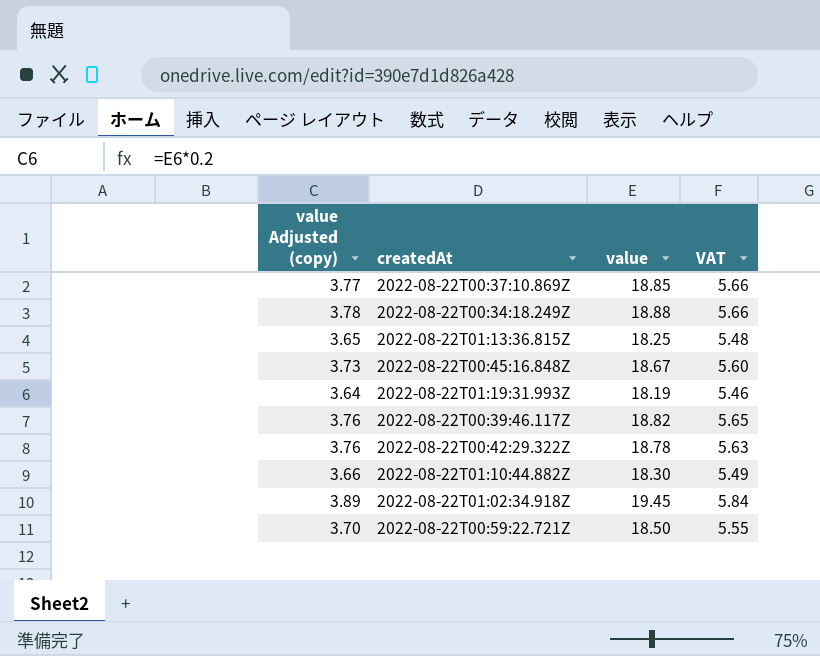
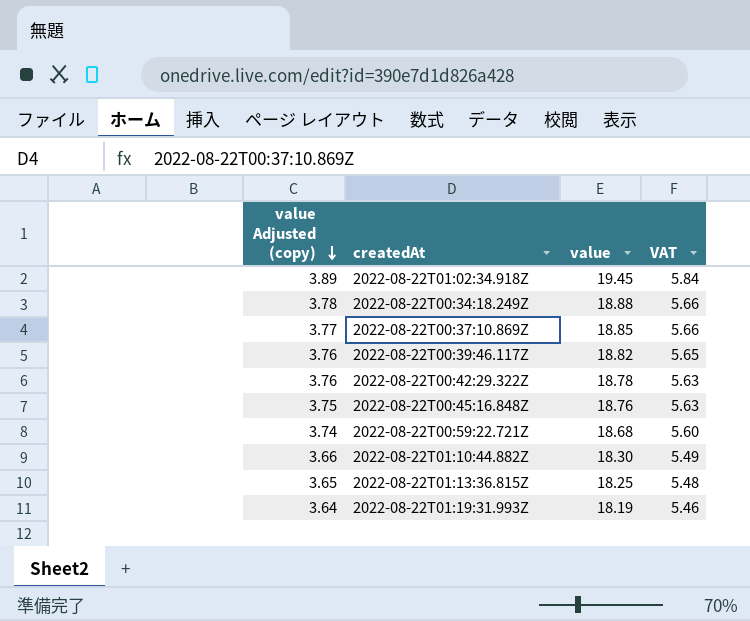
row order: none -> value Adjusted (copy) descending
2022-08-22T00:45:16.848Z | value Adjusted (copy): 3.73 -> 3.75
2022-08-22T00:45:16.848Z | value: 18.67 -> 18.76
2022-08-22T00:45:16.848Z | VAT: 5.60 -> 5.63
2022-08-22T00:59:22.721Z | value Adjusted (copy): 3.70 -> 3.74
2022-08-22T00:59:22.721Z | value: 18.50 -> 18.68
2022-08-22T00:59:22.721Z | VAT: 5.55 -> 5.60

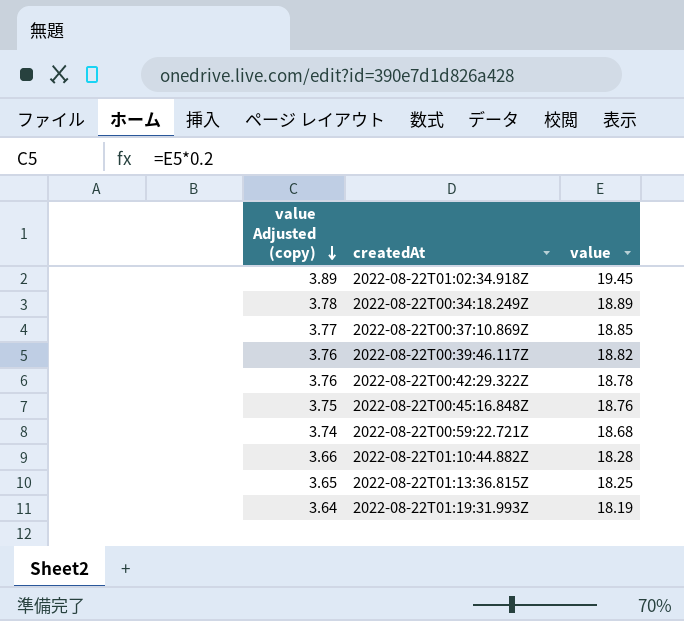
column VAT | formula: [value] * 0.3 -> none
2022-08-22T00:34:18.249Z | value: 18.88 -> 18.89
2022-08-22T01:10:44.882Z | value: 18.30 -> 18.28

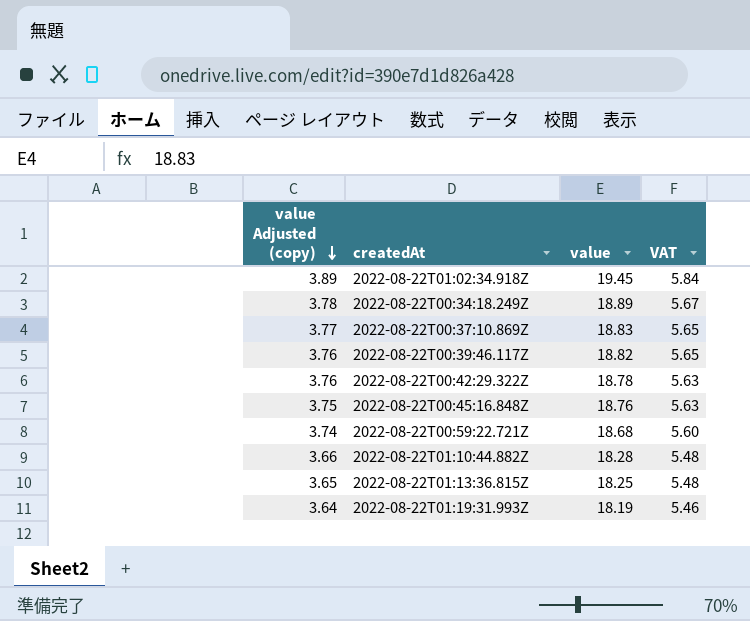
column VAT | formula: none -> [value] * 0.3
2022-08-22T00:37:10.869Z | value: 18.85 -> 18.83

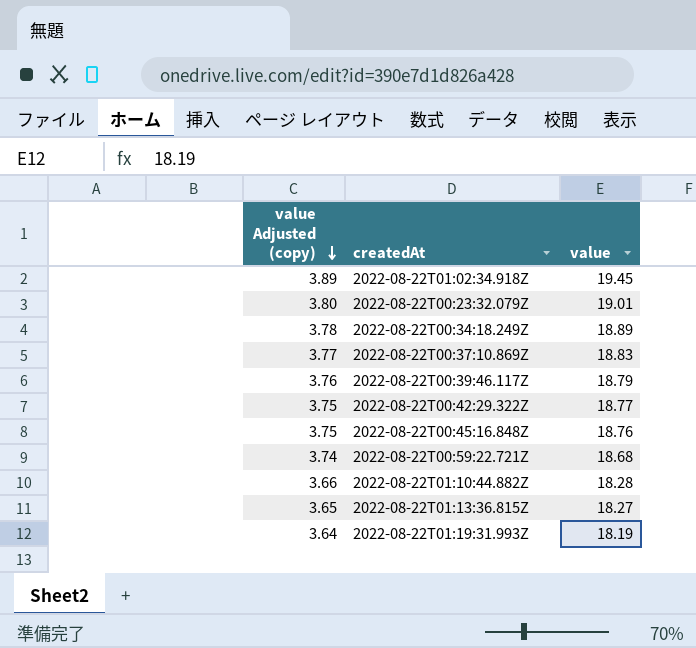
column VAT | formula: [value] * 0.3 -> none
row 2022-08-22T00:23:32.079Z: none -> 3.80 | 19.01
2022-08-22T00:39:46.117Z | value: 18.82 -> 18.79
2022-08-22T00:42:29.322Z | value Adjusted (copy): 3.76 -> 3.75
2022-08-22T00:42:29.322Z | value: 18.78 -> 18.77
2022-08-22T01:13:36.815Z | value: 18.25 -> 18.27

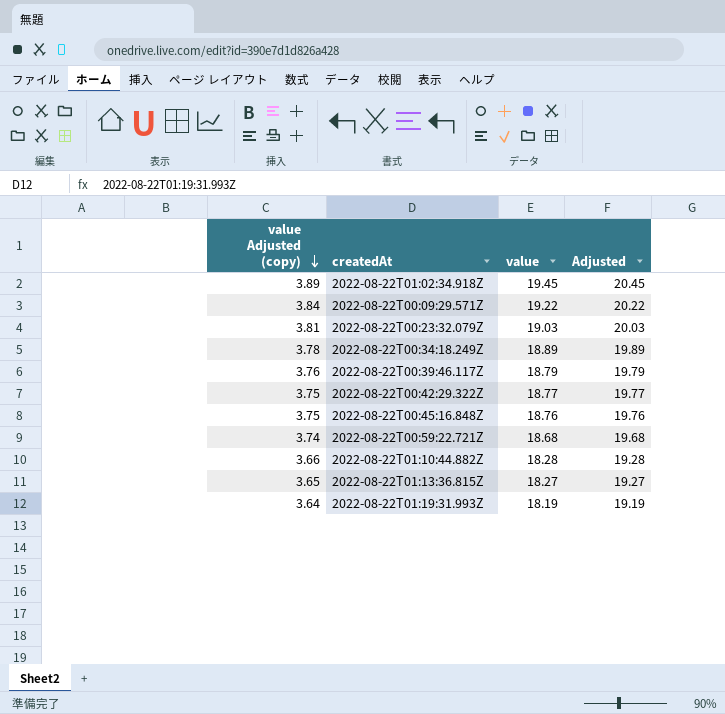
column Adjusted | formula: none -> [value] + 1
row 2022-08-22T00:37:10.869Z: 3.77 | 18.83 -> none
row 2022-08-22T00:09:29.571Z: none -> 3.84 | 19.22 | 20.22
2022-08-22T00:23:32.079Z | value Adjusted (copy): 3.80 -> 3.81
2022-08-22T00:23:32.079Z | value: 19.01 -> 19.03

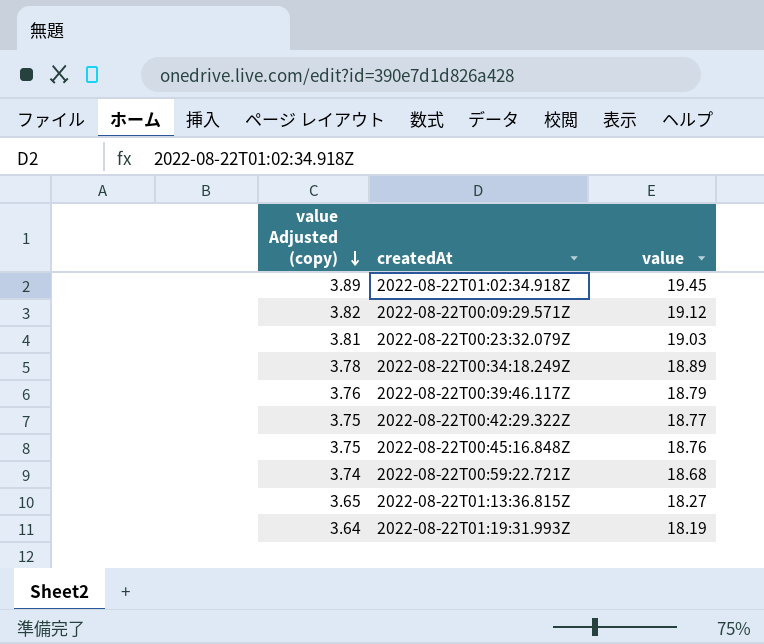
column Adjusted | formula: [value] + 1 -> none
row 2022-08-22T01:10:44.882Z: 3.66 | 18.28 | 19.28 -> none
2022-08-22T00:09:29.571Z | value Adjusted (copy): 3.84 -> 3.82
2022-08-22T00:09:29.571Z | value: 19.22 -> 19.12

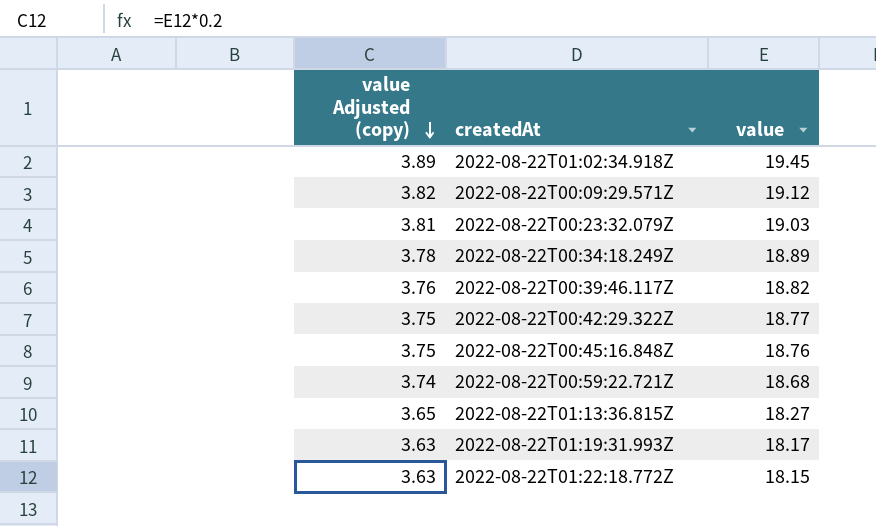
2022-08-22T00:39:46.117Z | value: 18.79 -> 18.82
2022-08-22T01:19:31.993Z | value Adjusted (copy): 3.64 -> 3.63
2022-08-22T01:19:31.993Z | value: 18.19 -> 18.17
row 2022-08-22T01:22:18.772Z: none -> 3.63 | 18.15

